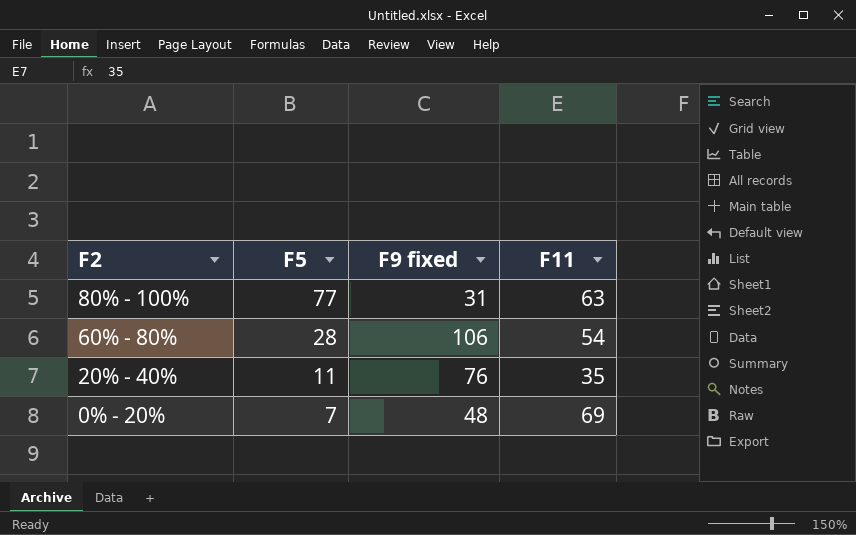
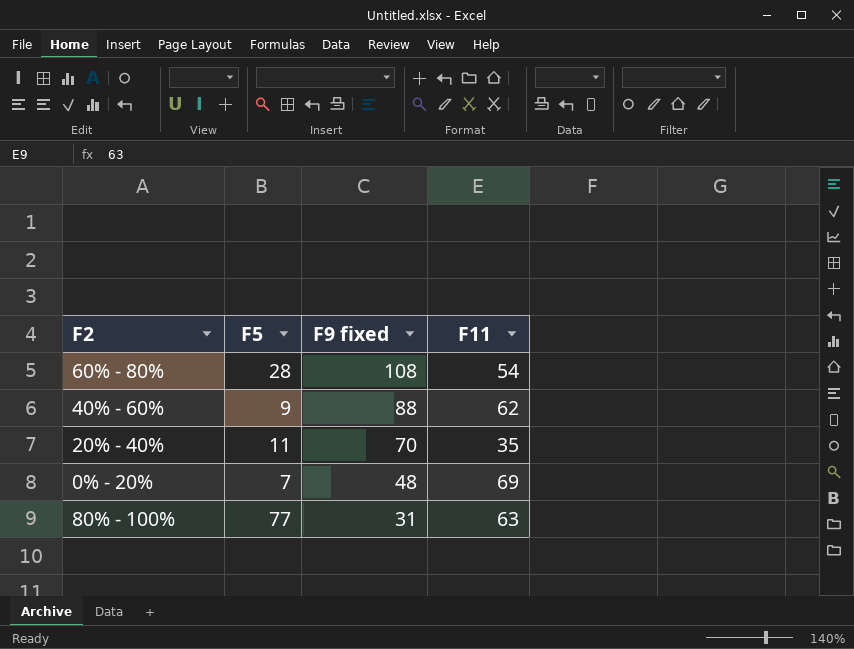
row order: F2 descending -> F9 fixed descending
60% - 80% | F9 fixed: 106 -> 108
row 40% - 60%: none -> 9 | 88 | 62
20% - 40% | F9 fixed: 76 -> 70

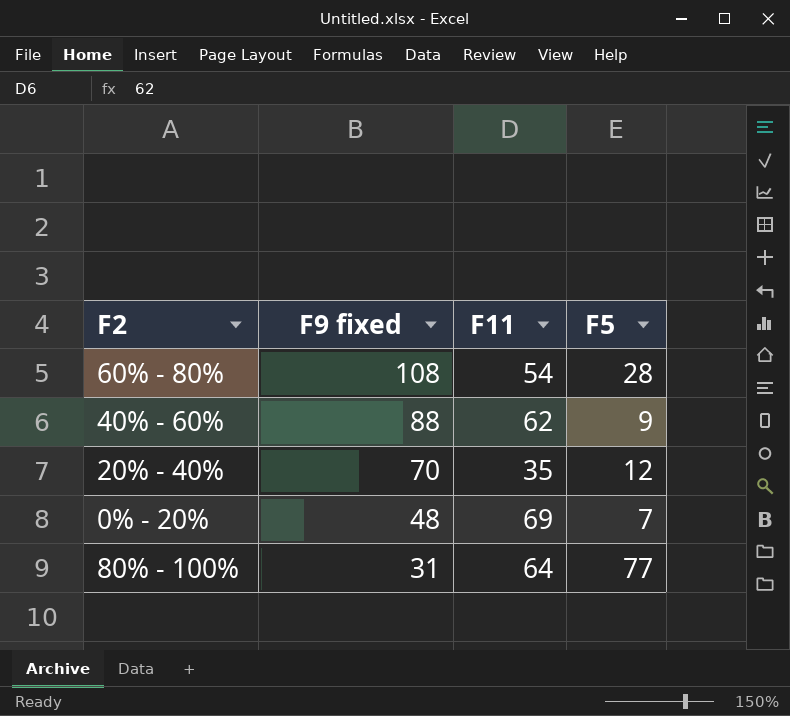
column F5 | position: 2 -> 4
20% - 40% | F5: 11 -> 12
80% - 100% | F11: 63 -> 64

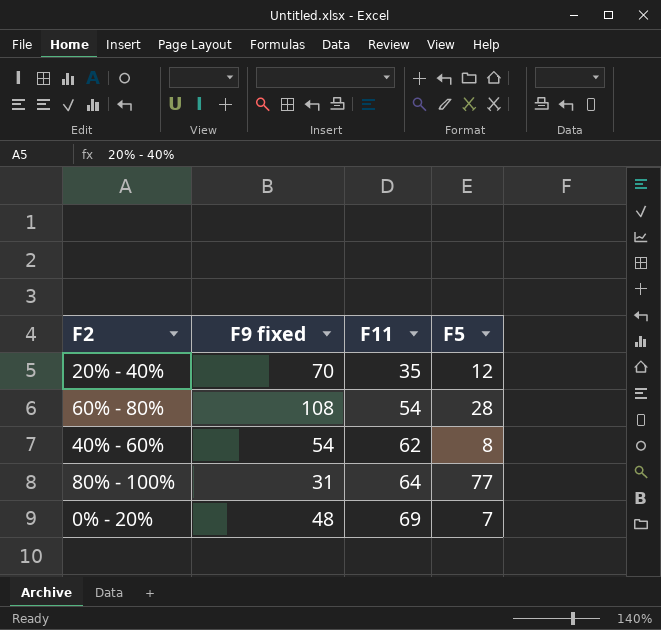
row order: F9 fixed descending -> F11 ascending
40% - 60% | F9 fixed: 88 -> 54
40% - 60% | F5: 9 -> 8

